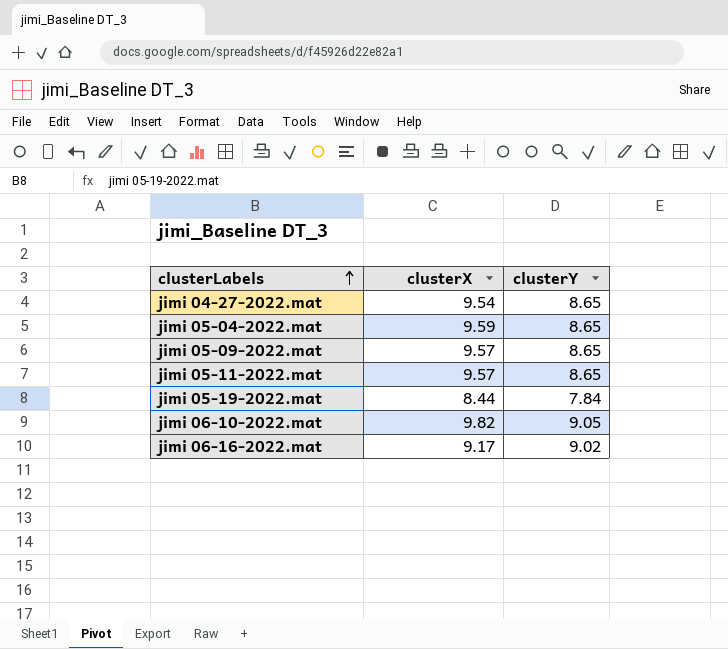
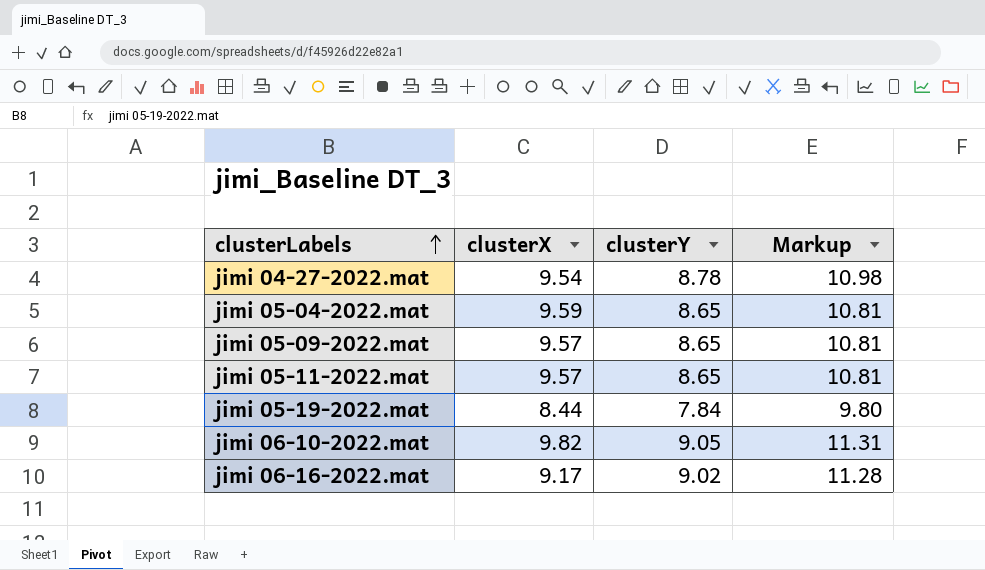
column Markup | formula: none -> [clusterY] * 1.25
jimi 04-27-2022.mat | clusterY: 8.65 -> 8.78

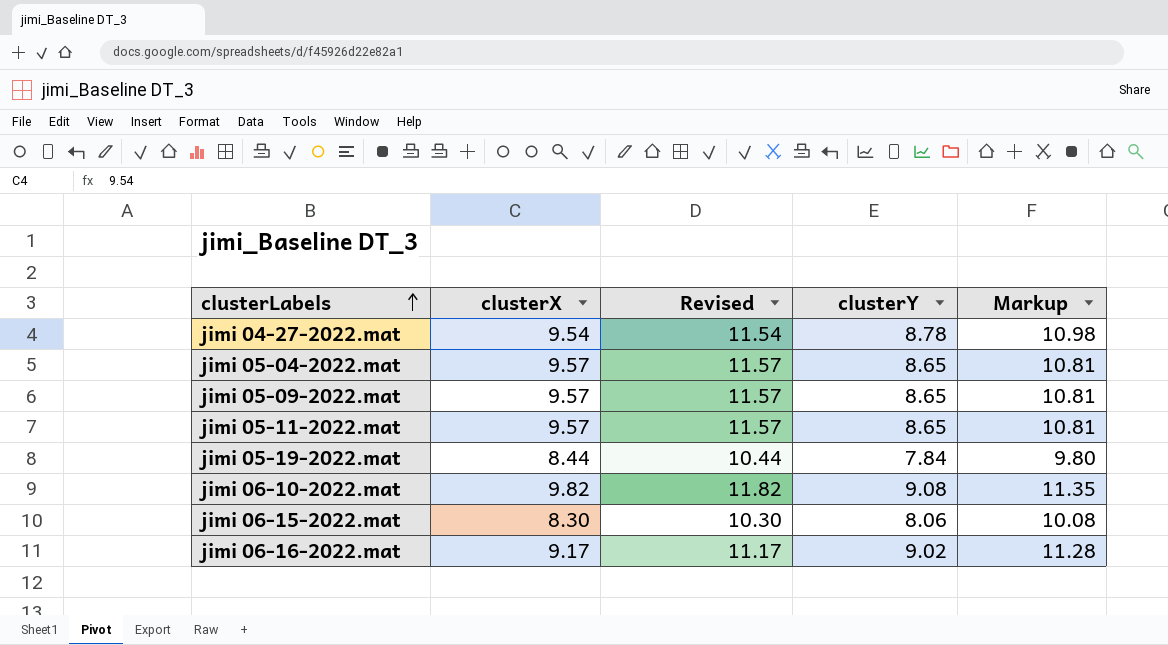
column Revised | formula: none -> [clusterX] + 2
jimi 05-04-2022.mat | clusterX: 9.59 -> 9.57
jimi 06-10-2022.mat | clusterY: 9.05 -> 9.08
jimi 06-10-2022.mat | Markup: 11.31 -> 11.35
row jimi 06-15-2022.mat: none -> 8.30 | 10.30 | 8.06 | 10.08

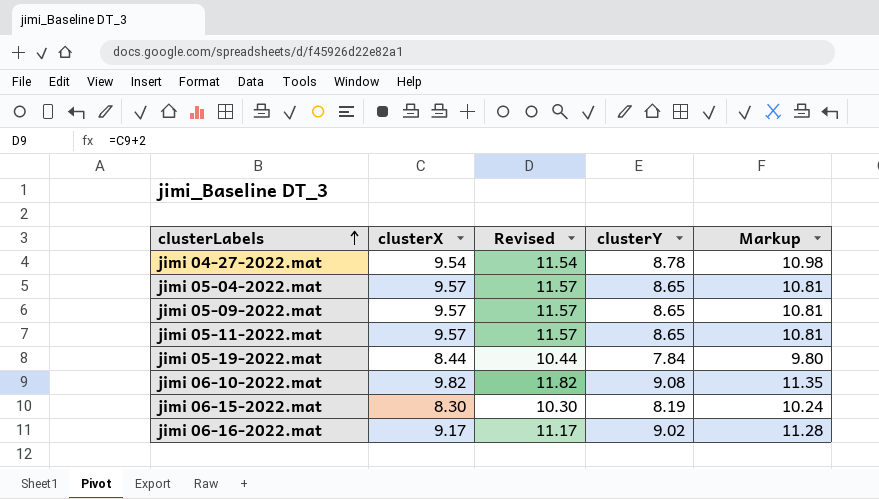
jimi 06-15-2022.mat | clusterY: 8.06 -> 8.19
jimi 06-15-2022.mat | Markup: 10.08 -> 10.24

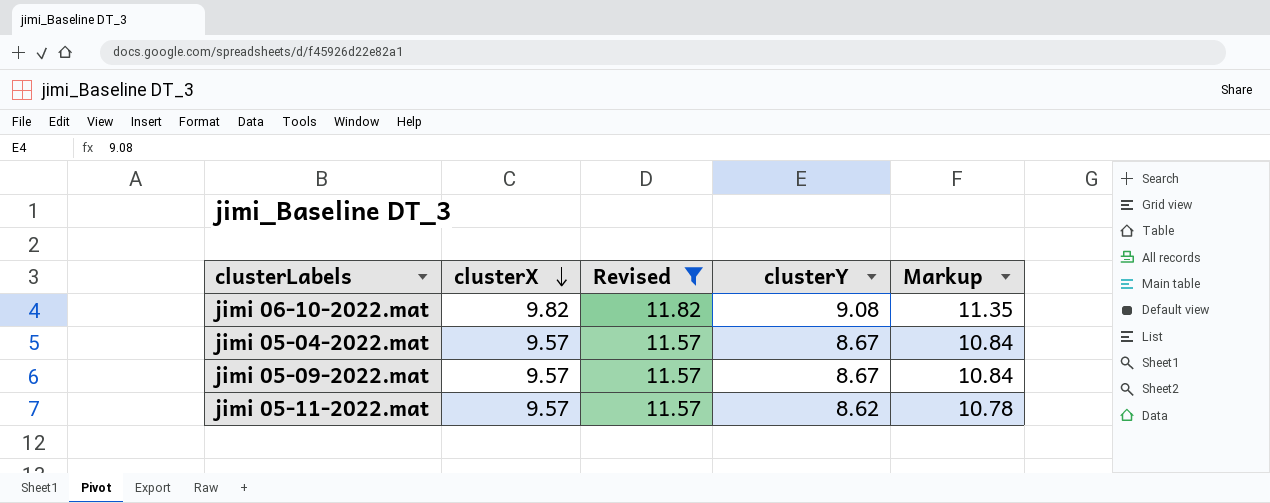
filter: none -> Revised >= 11.57
row order: clusterLabels ascending -> clusterX descending
jimi 05-04-2022.mat | clusterY: 8.65 -> 8.67
jimi 05-04-2022.mat | Markup: 10.81 -> 10.84
jimi 05-09-2022.mat | clusterY: 8.65 -> 8.67
jimi 05-09-2022.mat | Markup: 10.81 -> 10.84
jimi 05-11-2022.mat | clusterY: 8.65 -> 8.62
jimi 05-11-2022.mat | Markup: 10.81 -> 10.78

